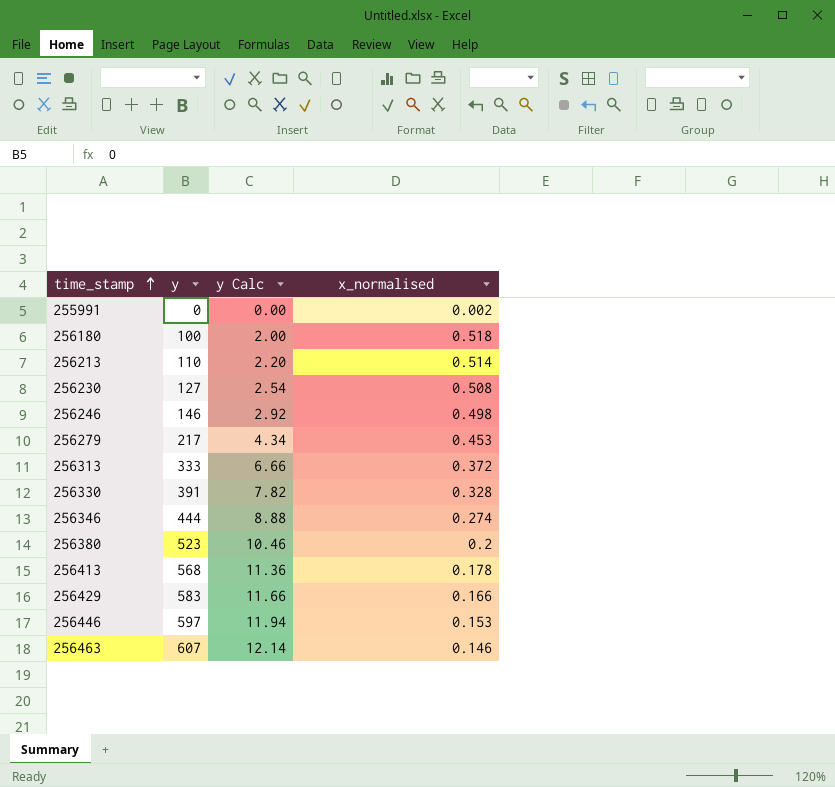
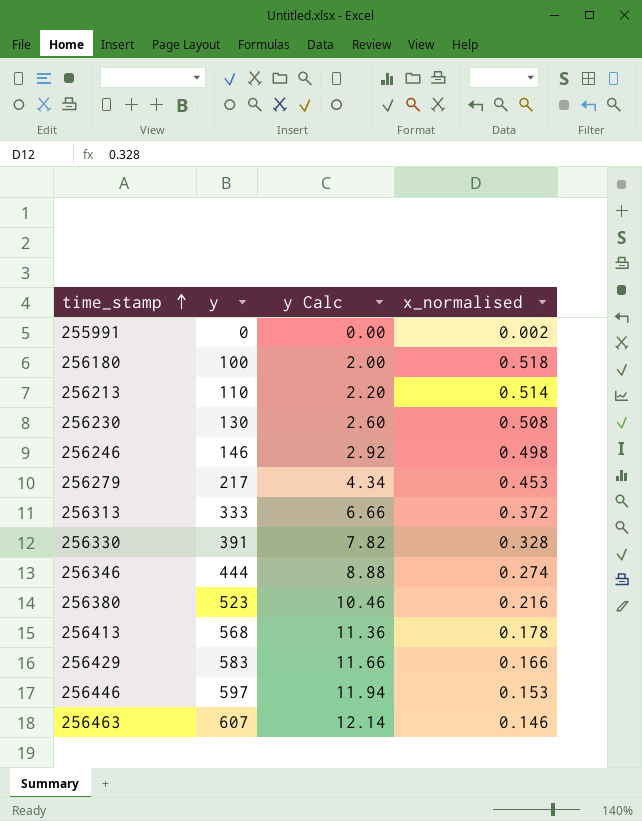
256230 | y: 127 -> 130
256230 | y Calc: 2.54 -> 2.60
256380 | x_normalised: 0.2 -> 0.216

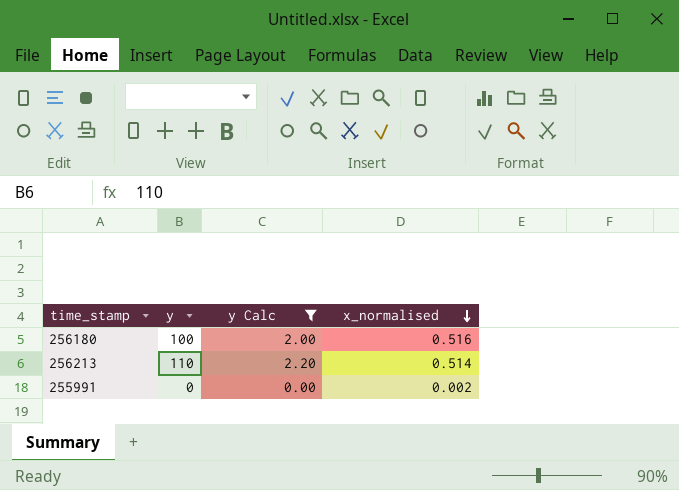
filter: none -> y Calc <= 2.20
row order: time_stamp ascending -> x_normalised descending
256180 | x_normalised: 0.518 -> 0.516

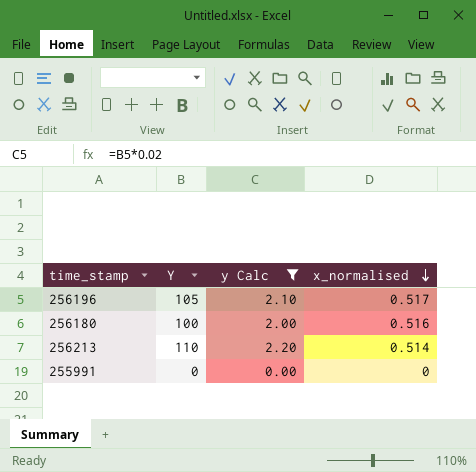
column name: y -> Y
row 256196: none -> 105 | 2.10 | 0.517
255991 | x_normalised: 0.002 -> 0

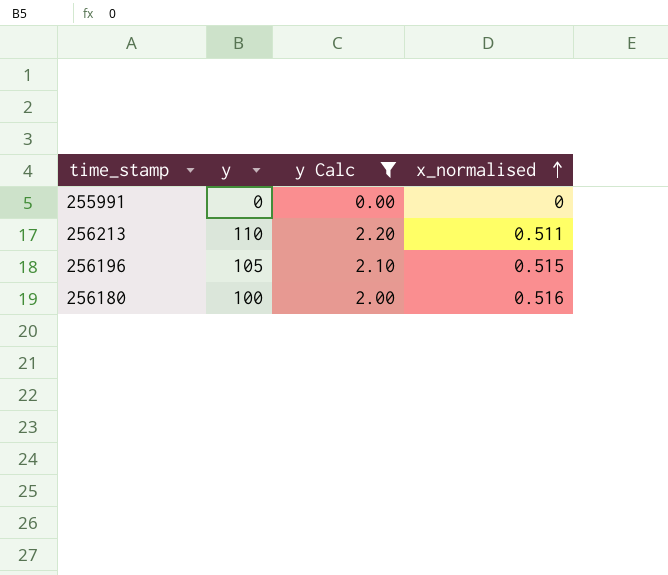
row order: x_normalised descending -> x_normalised ascending
column name: Y -> y
256213 | x_normalised: 0.514 -> 0.511
256196 | x_normalised: 0.517 -> 0.515

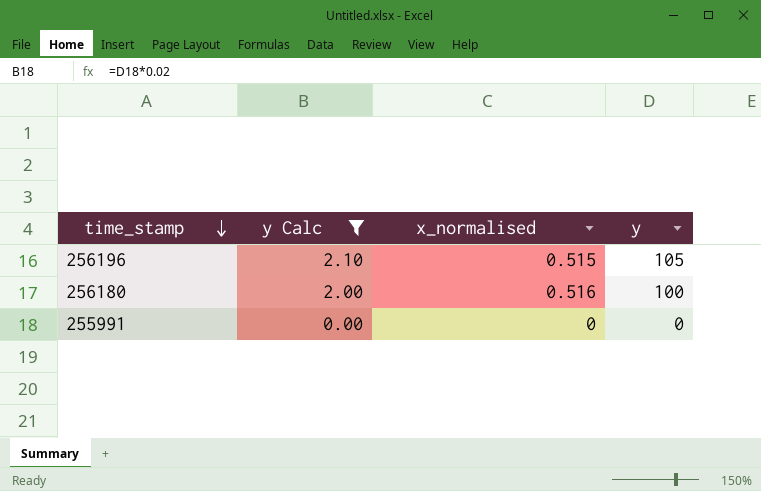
row order: x_normalised ascending -> time_stamp descending
column y | position: 2 -> 4
row 256213: 110 | 2.20 | 0.511 -> none

